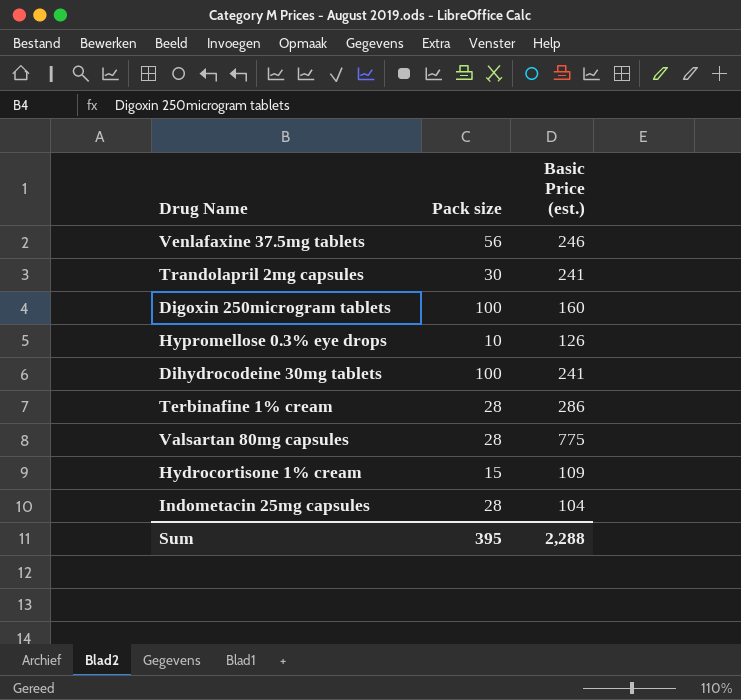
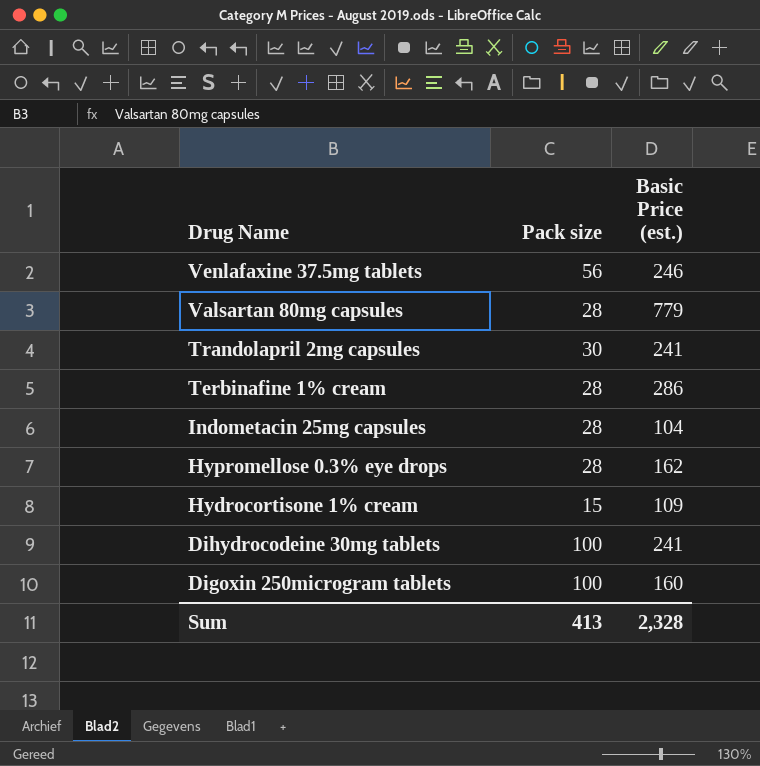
row order: none -> Drug Name descending
Valsartan 80mg capsules | Basic Price (est.): 775 -> 779
Hypromellose 0.3% eye drops | Pack size: 10 -> 28
Hypromellose 0.3% eye drops | Basic Price (est.): 126 -> 162
Sum | Pack size: 395 -> 413
Sum | Basic Price (est.): 2,288 -> 2,328

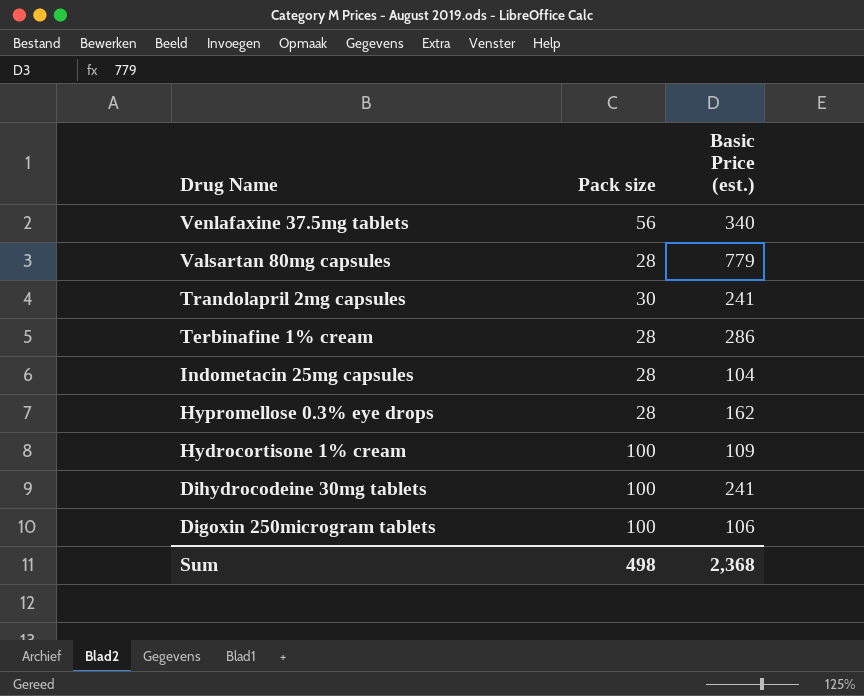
Venlafaxine 37.5mg tablets | Basic Price (est.): 246 -> 340
Hydrocortisone 1% cream | Pack size: 15 -> 100
Digoxin 250microgram tablets | Basic Price (est.): 160 -> 106
Sum | Pack size: 413 -> 498
Sum | Basic Price (est.): 2,328 -> 2,368

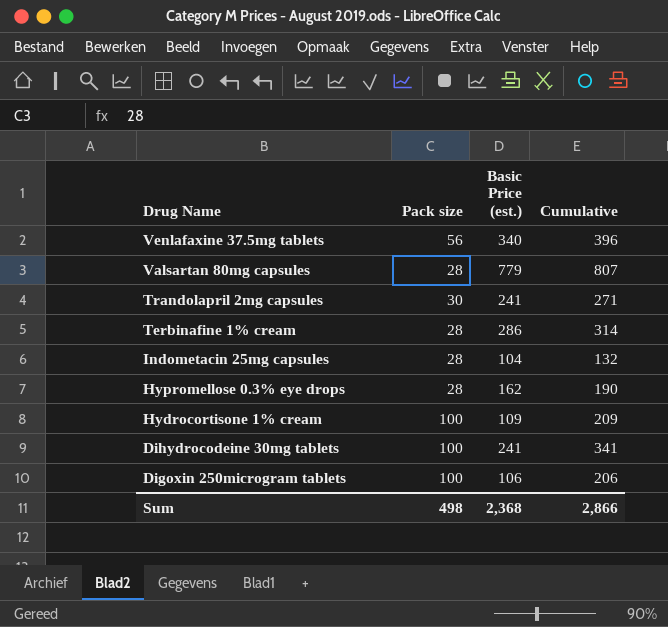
column Cumulative | formula: none -> [Pack size] + [Basic Price (est.)]

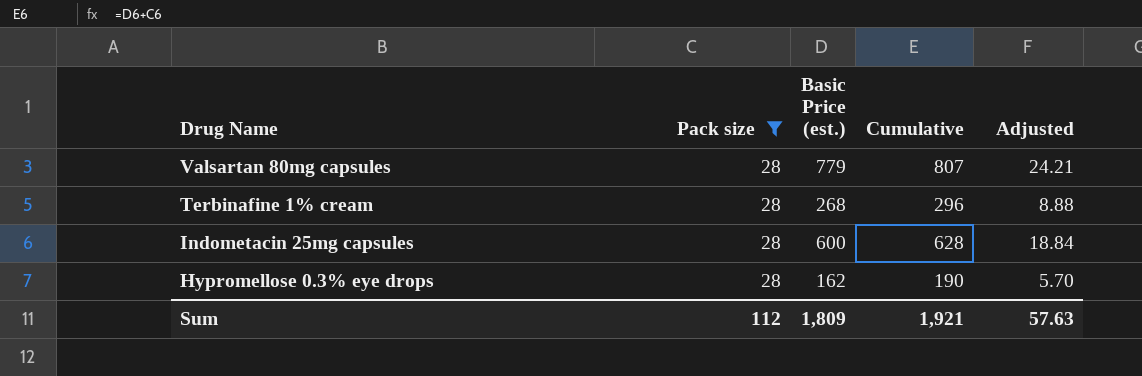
filter: none -> Pack size = 28
column Adjusted | formula: none -> [Cumulative] * 0.03
Terbinafine 1% cream | Basic Price (est.): 286 -> 268
Terbinafine 1% cream | Cumulative: 314 -> 296
Indometacin 25mg capsules | Basic Price (est.): 104 -> 600
Indometacin 25mg capsules | Cumulative: 132 -> 628
Sum | Pack size: 498 -> 112
Sum | Basic Price (est.): 2,368 -> 1,809
Sum | Cumulative: 2,866 -> 1,921

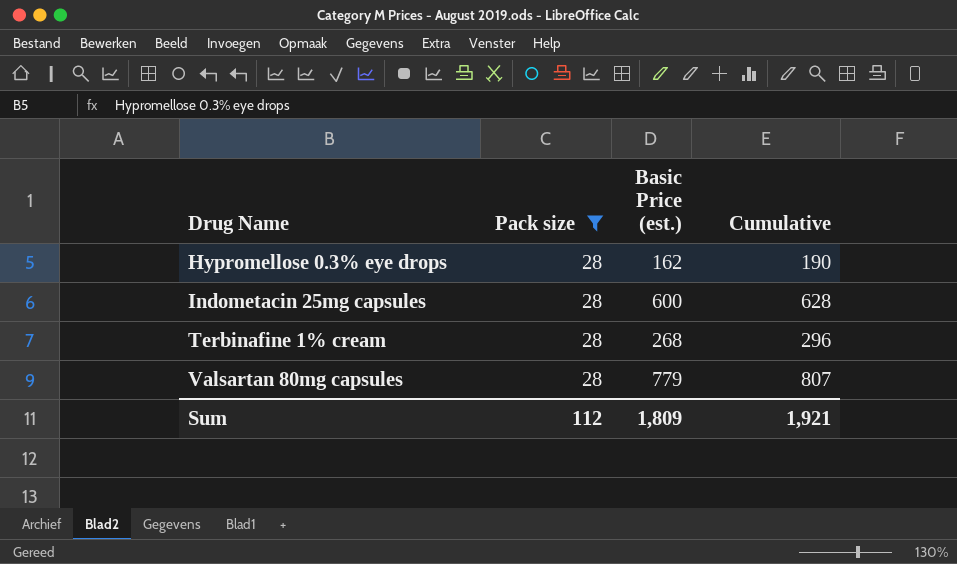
row order: Drug Name descending -> Drug Name ascending
column Adjusted | formula: [Cumulative] * 0.03 -> none

